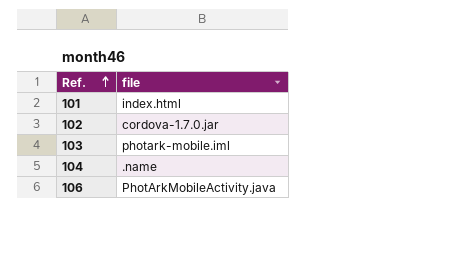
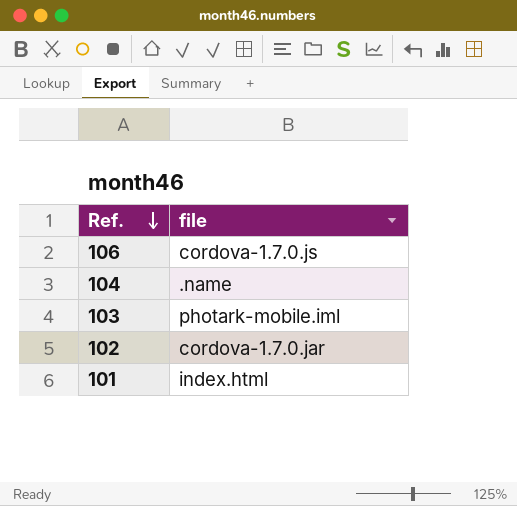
row order: Ref. ascending -> Ref. descending
106 | file: PhotArkMobileActivity.java -> cordova-1.7.0.js

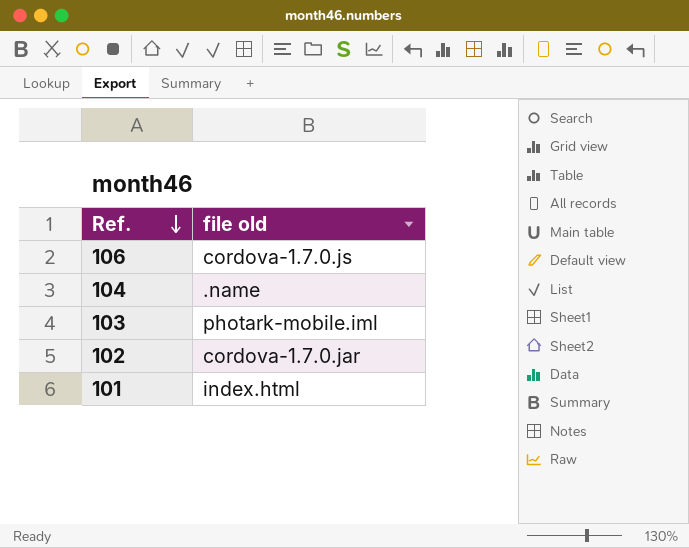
column name: file -> file old

